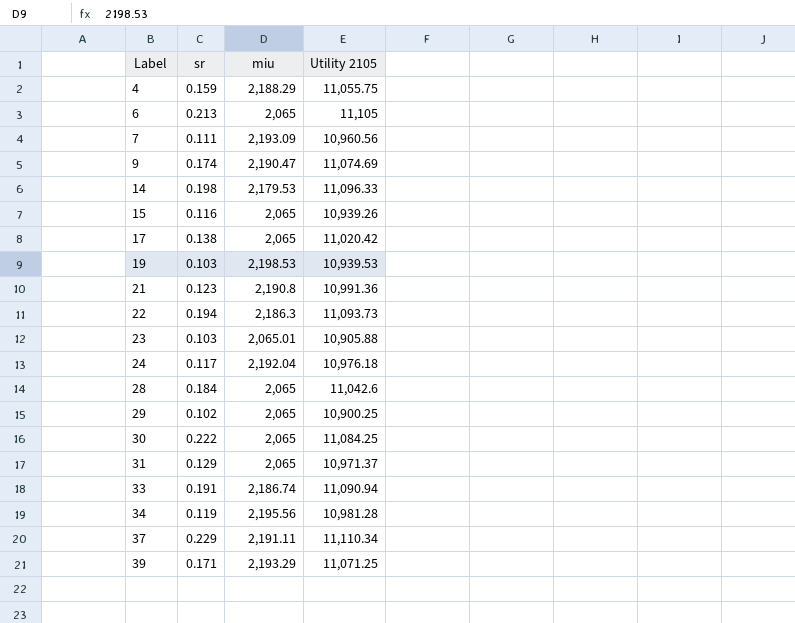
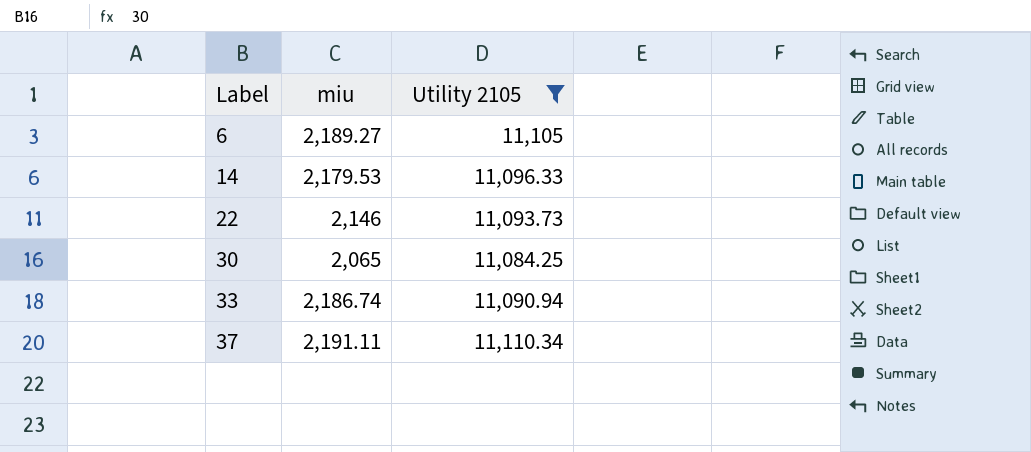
filter: none -> Utility 2105 >= 11,084.25
column sr | position: 2 -> none
6 | miu: 2,065 -> 2,189.27
22 | miu: 2,186.3 -> 2,146

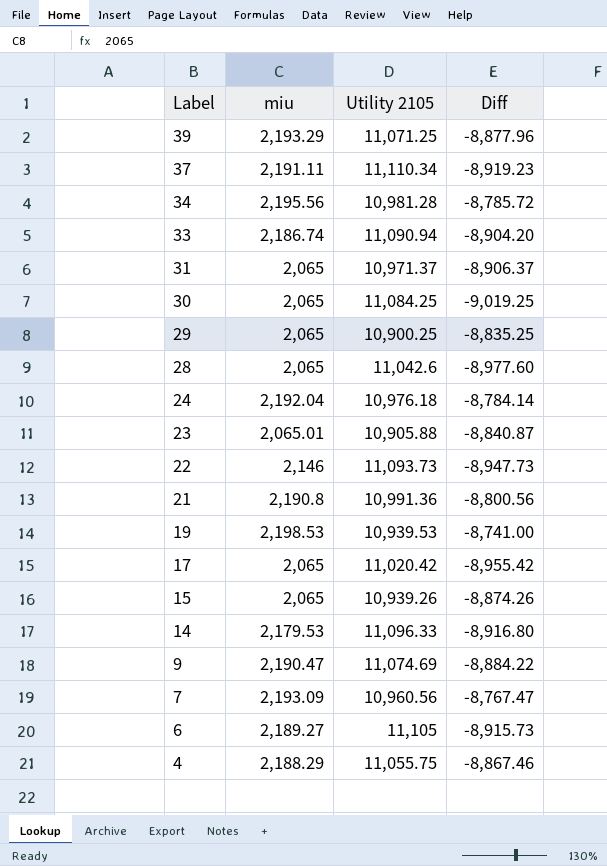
filter: Utility 2105 >= 11,084.25 -> none
row order: Label ascending -> Label descending
column Diff | formula: none -> [miu] - [Utility 2105]

